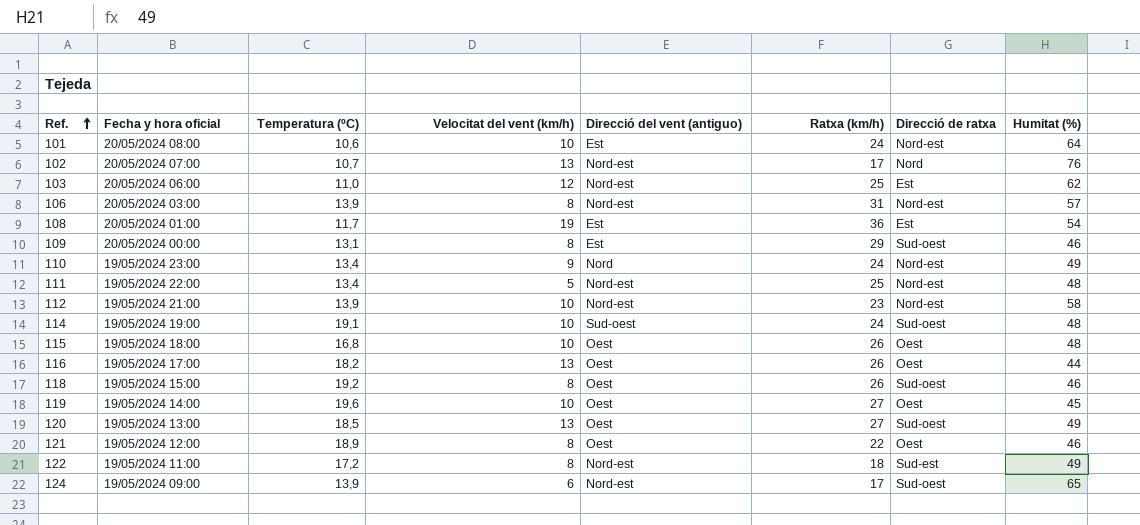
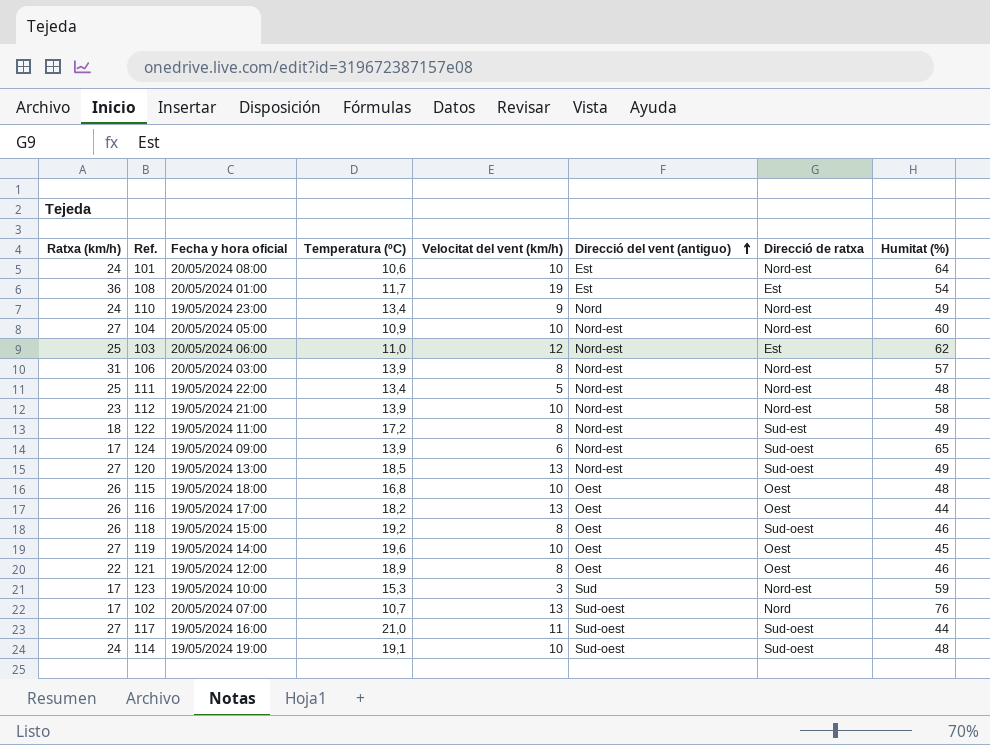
row order: Ref. ascending -> Direcció del vent (antiguo) ascending
column Ratxa (km/h) | position: 6 -> 1
row 109: 20/05/2024 00:00 | 13,1 | 8 | Est | 29 | Sud-oest | 46 -> none
row 104: none -> 27 | 20/05/2024 05:00 | 10,9 | 10 | Nord-est | Nord-est | 60
120 | Direcció del vent (antiguo): Oest -> Nord-est
row 123: none -> 17 | 19/05/2024 10:00 | 15,3 | 3 | Sud | Nord-est | 59
102 | Direcció del vent (antiguo): Nord-est -> Sud-oest
row 117: none -> 27 | 19/05/2024 16:00 | 21,0 | 11 | Sud-oest | Sud-oest | 44

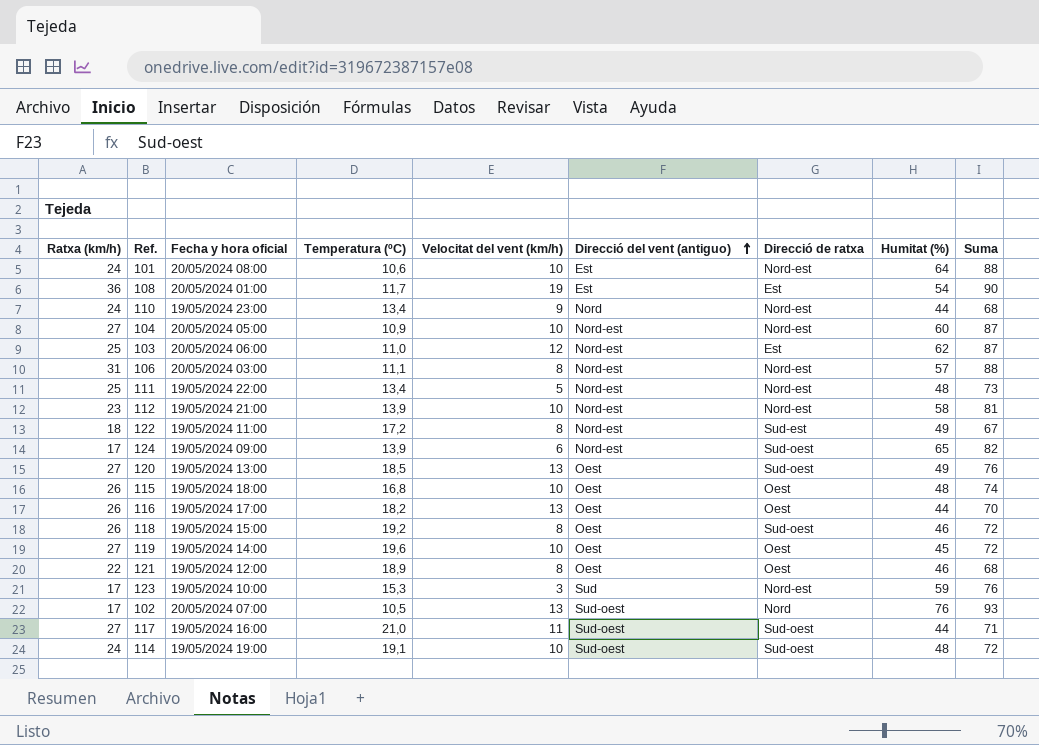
column Suma | formula: none -> [Ratxa (km/h)] + [Humitat (%)]
110 | Humitat (%): 49 -> 44
106 | Temperatura (ºC): 13,9 -> 11,1
120 | Direcció del vent (antiguo): Nord-est -> Oest
102 | Temperatura (ºC): 10,7 -> 10,5

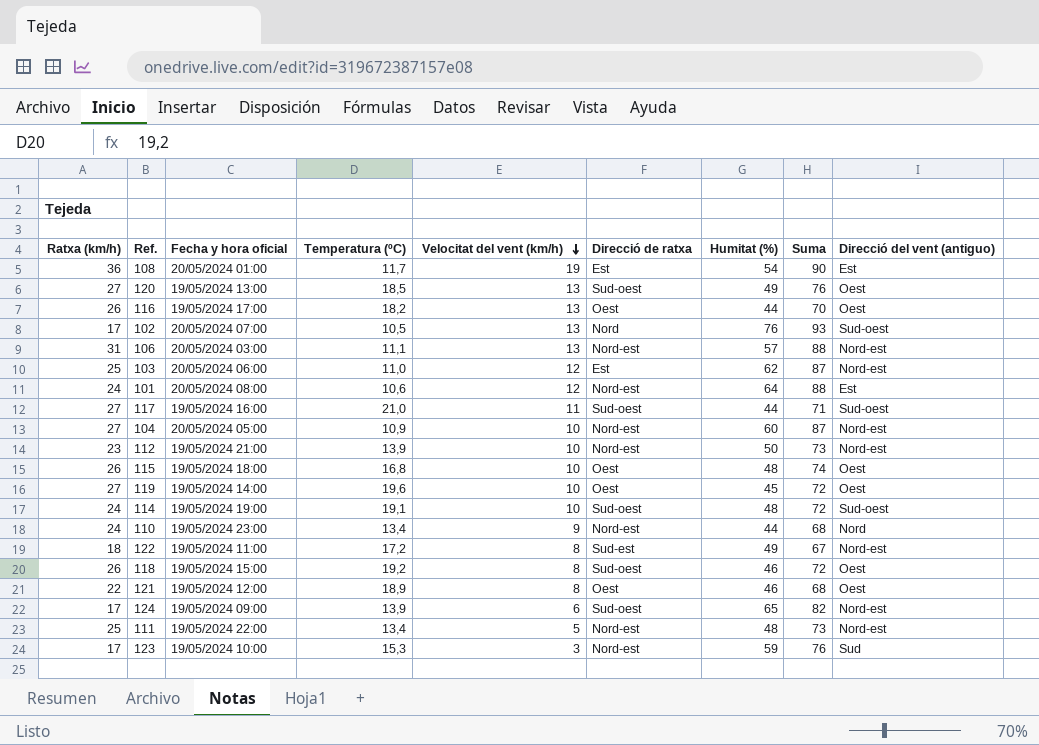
row order: Direcció del vent (antiguo) ascending -> Velocitat del vent (km/h) descending
column Direcció del vent (antiguo) | position: 6 -> 9
106 | Velocitat del vent (km/h): 8 -> 13
101 | Velocitat del vent (km/h): 10 -> 12
112 | Humitat (%): 58 -> 50
112 | Suma: 81 -> 73

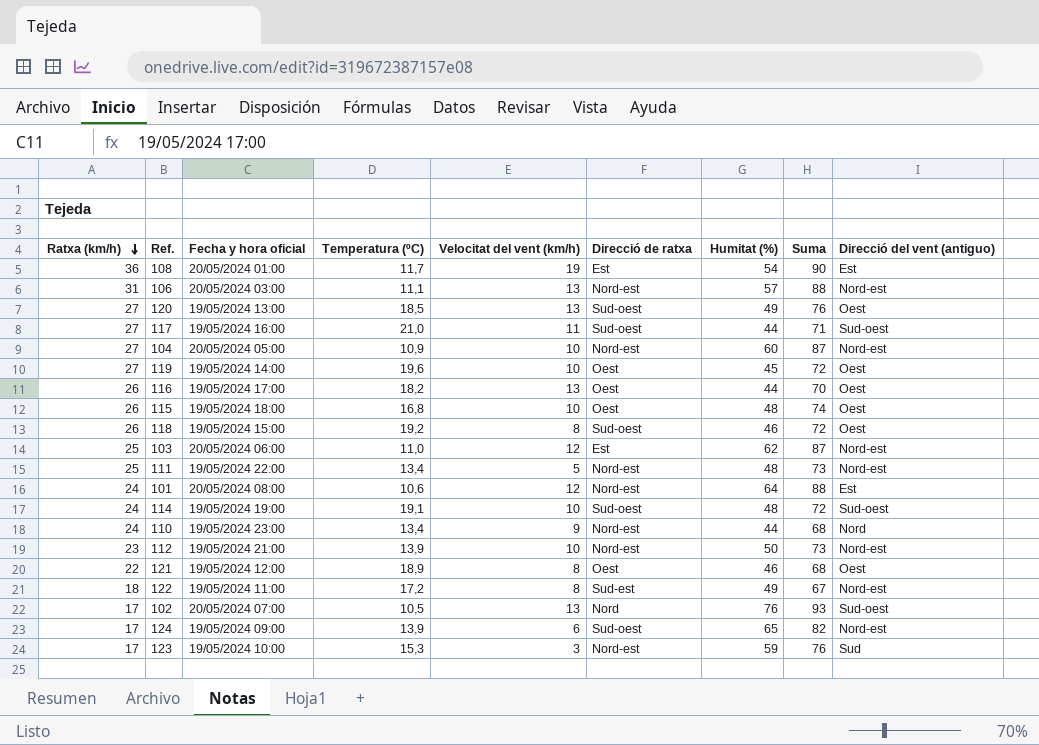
row order: Velocitat del vent (km/h) descending -> Ratxa (km/h) descending

